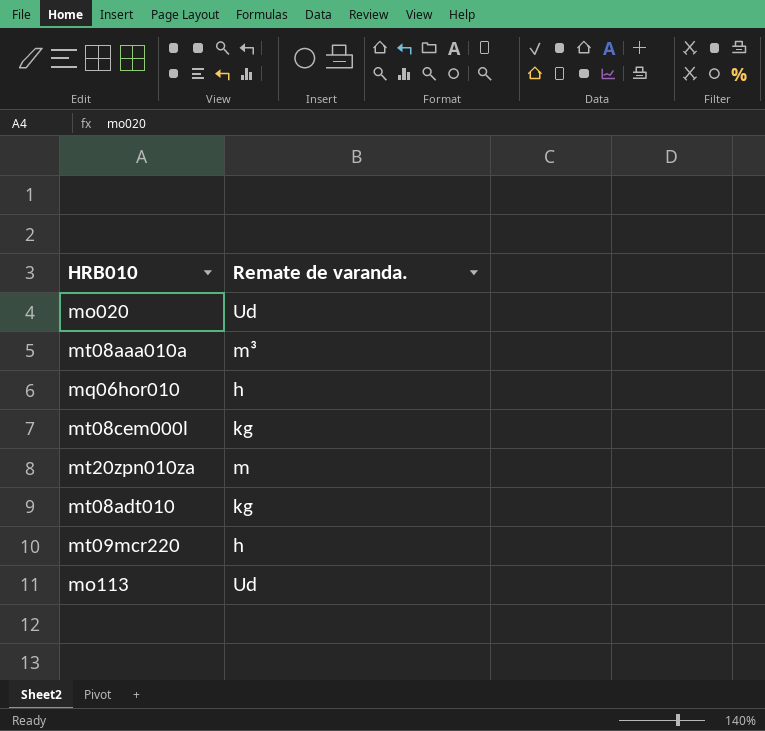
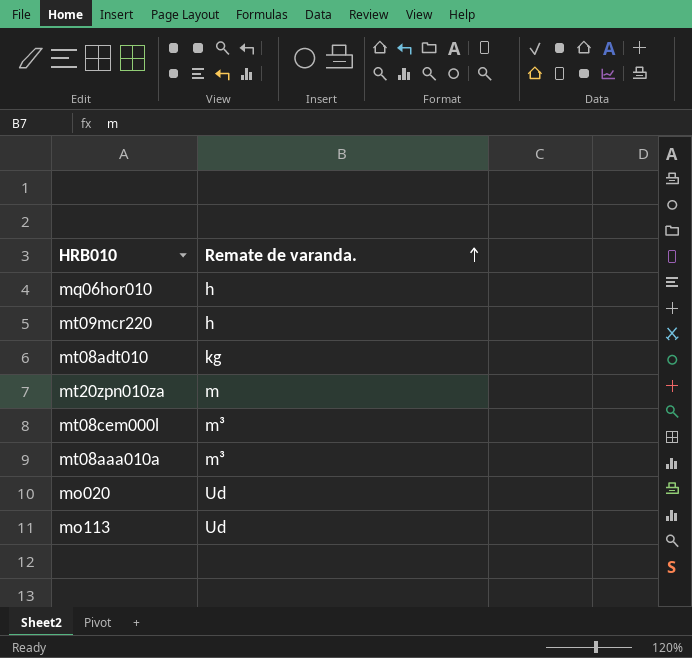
row order: none -> Remate de varanda. ascending
mt08cem000l | Remate de varanda.: kg -> m³

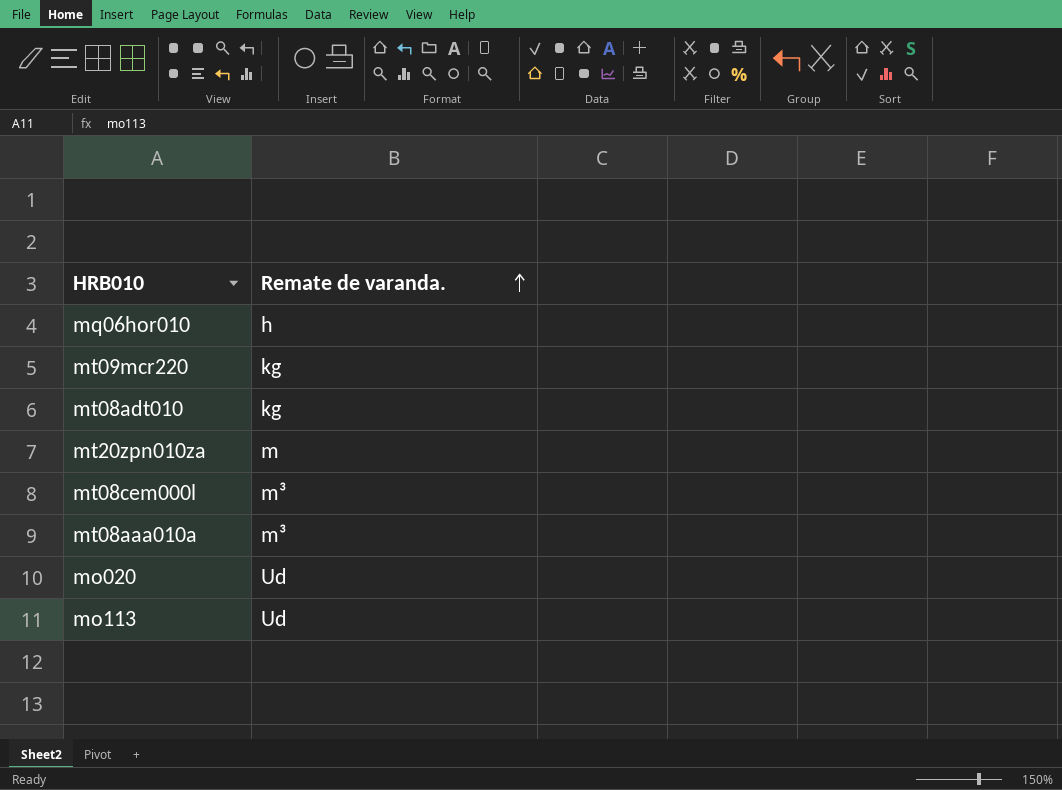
mt09mcr220 | Remate de varanda.: h -> kg

